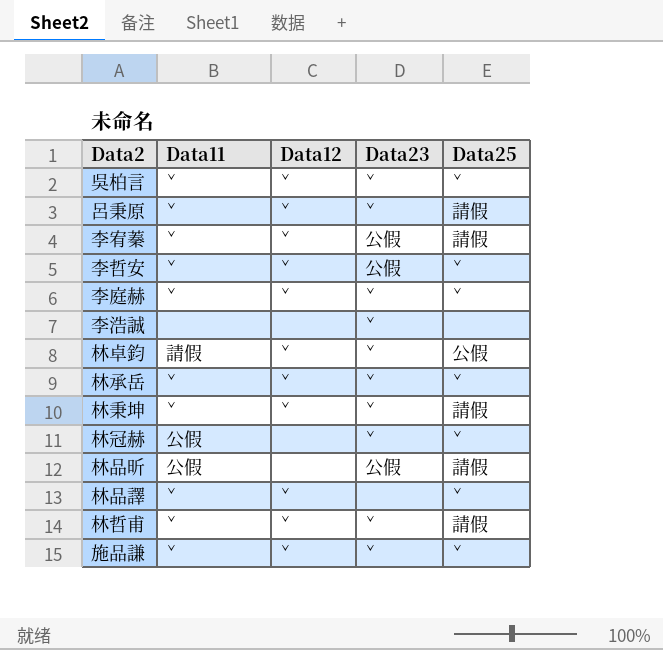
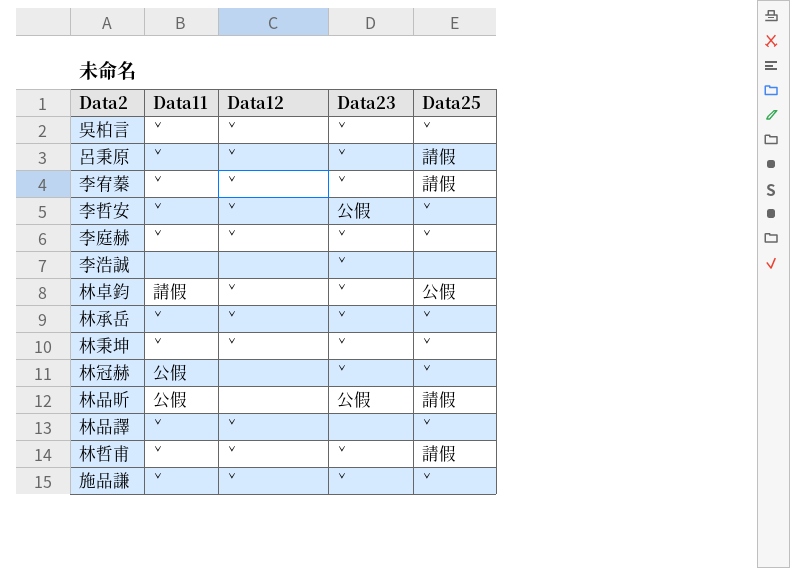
李宥蓁 | Data23: 公假 -> ˇ
林秉坤 | Data25: 請假 -> ˇ

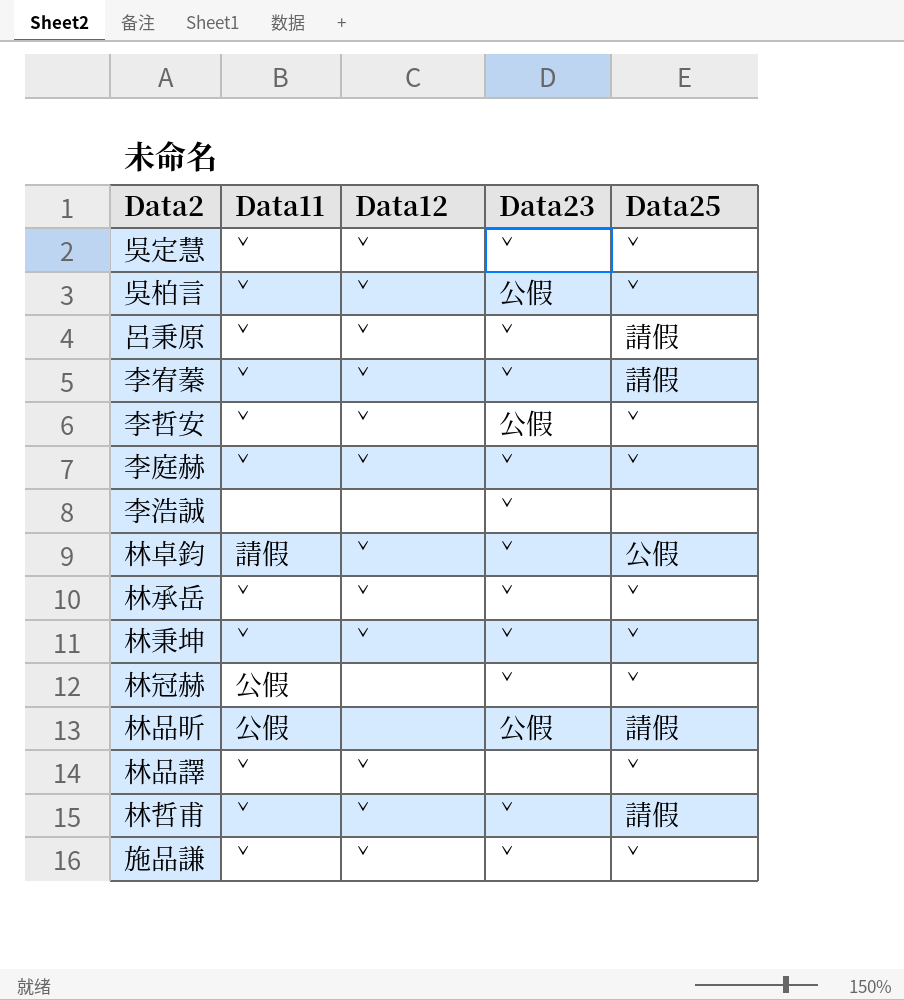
row 吳定慧: none -> ˇ | ˇ | ˇ | ˇ
吳柏言 | Data23: ˇ -> 公假

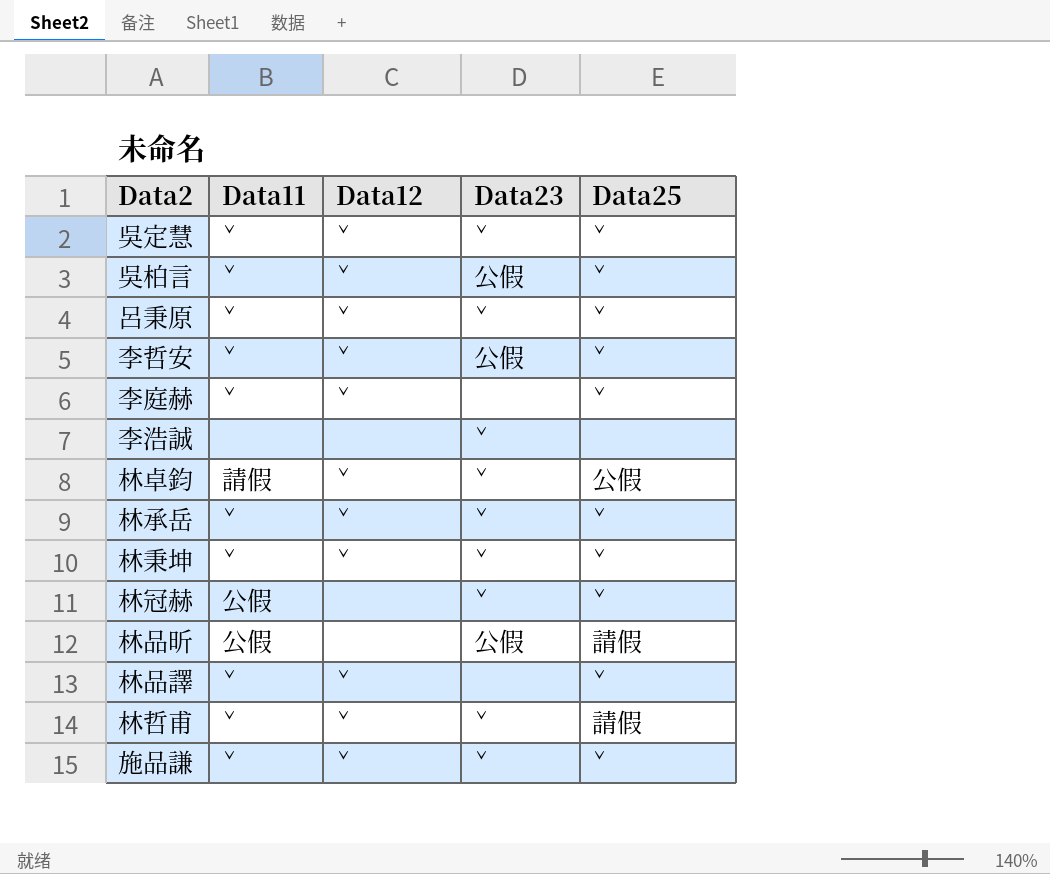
row 李宥蓁: ˇ | ˇ | ˇ | 請假 -> none
呂秉原 | Data25: 請假 -> ˇ
李庭赫 | Data23: ˇ -> none

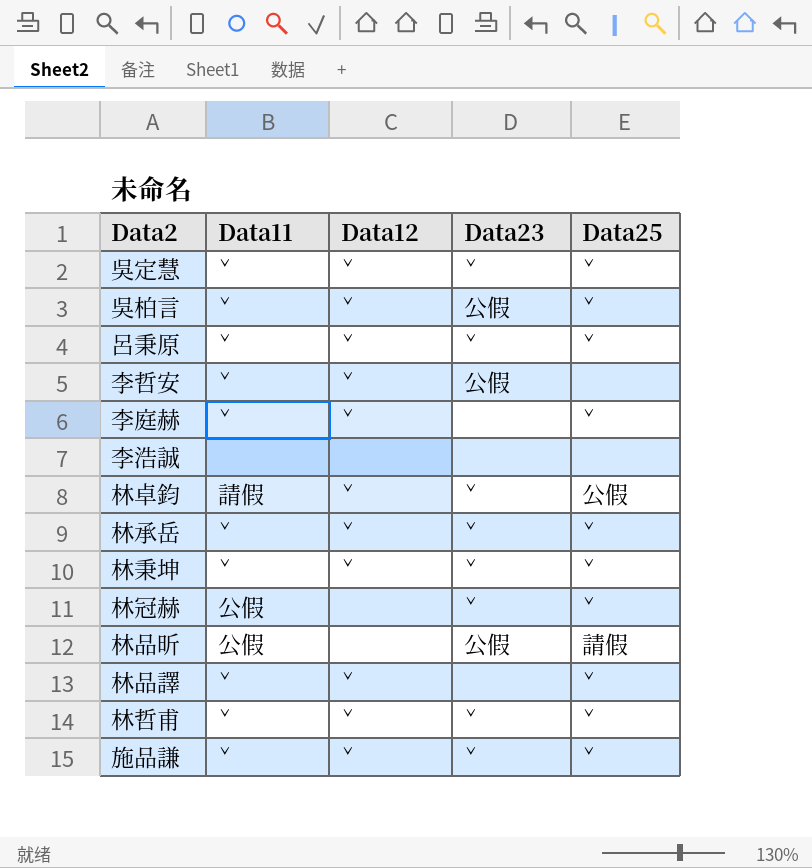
李哲安 | Data25: ˇ -> none
李浩誠 | Data23: ˇ -> none
林哲甫 | Data25: 請假 -> ˇ

